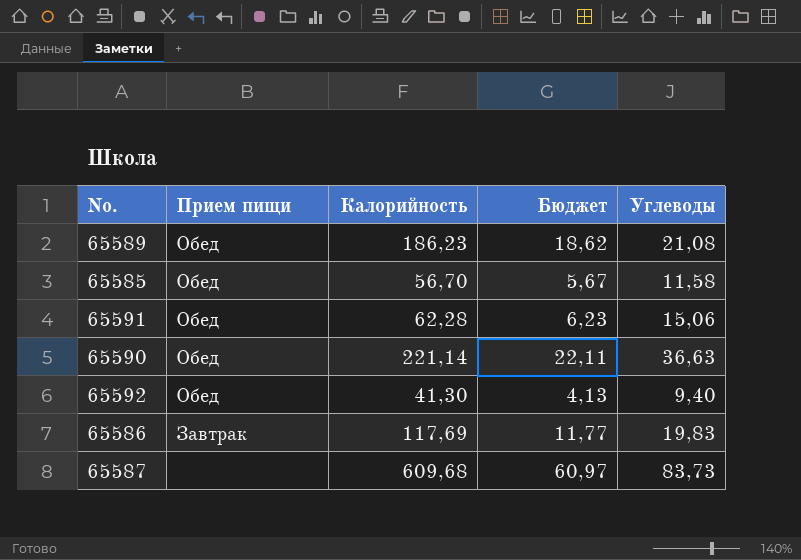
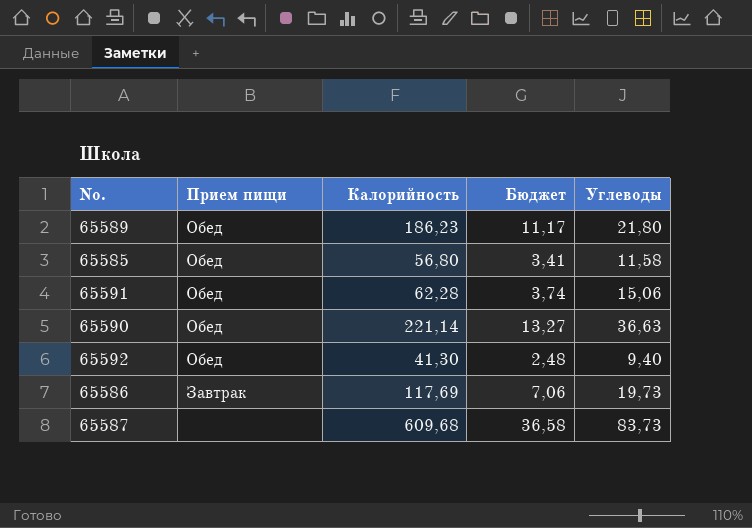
column Бюджет | formula: [Калорийность] * 0,1 -> [Калорийность] * 0,06
65589 | Углеводы: 21,08 -> 21,80
65585 | Калорийность: 56,70 -> 56,80
65586 | Углеводы: 19,83 -> 19,73

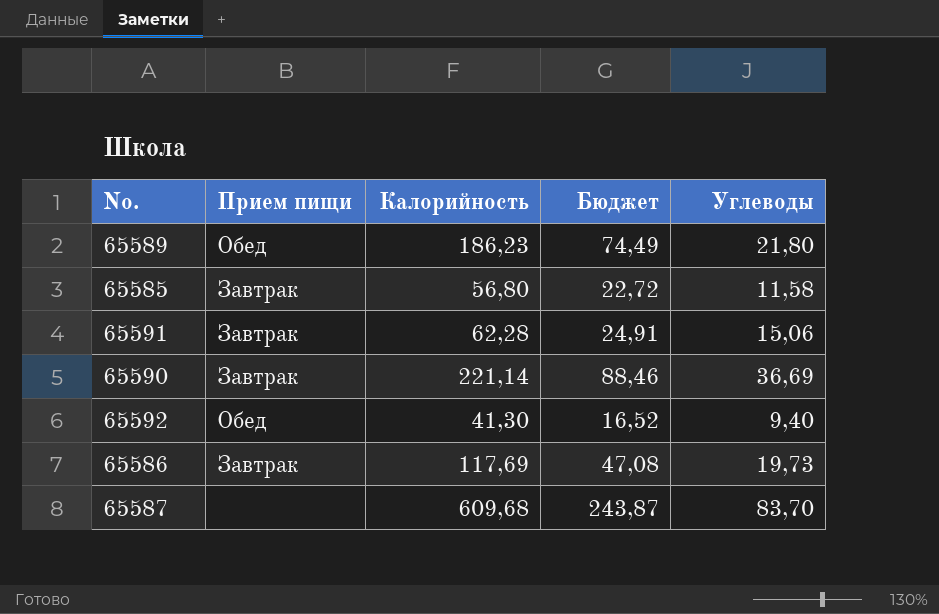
column Бюджет | formula: [Калорийность] * 0,06 -> [Калорийность] * 0,4
65585 | Прием пищи: Обед -> Завтрак
65591 | Прием пищи: Обед -> Завтрак
65590 | Прием пищи: Обед -> Завтрак
65590 | Углеводы: 36,63 -> 36,69
65587 | Углеводы: 83,73 -> 83,70

